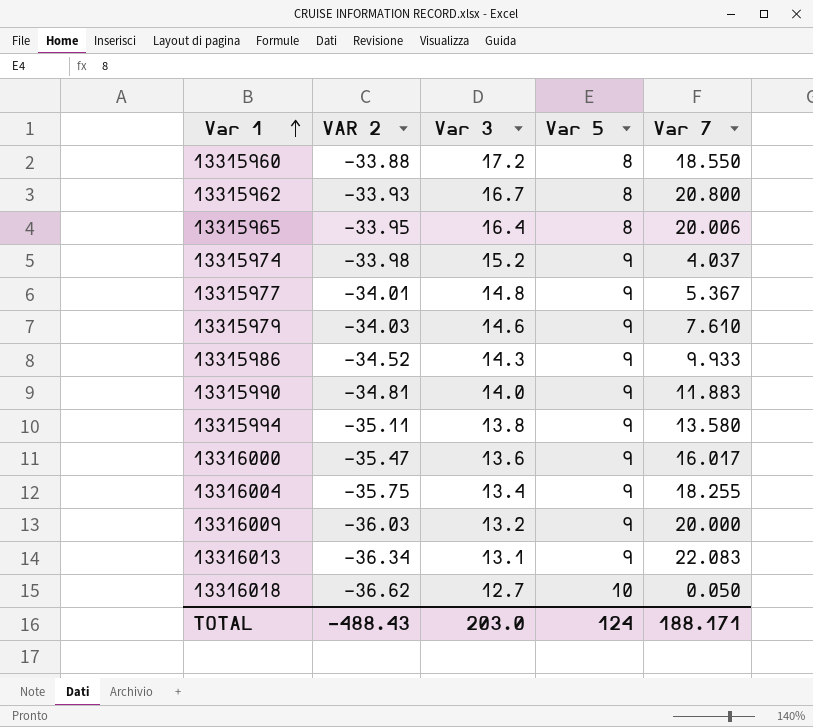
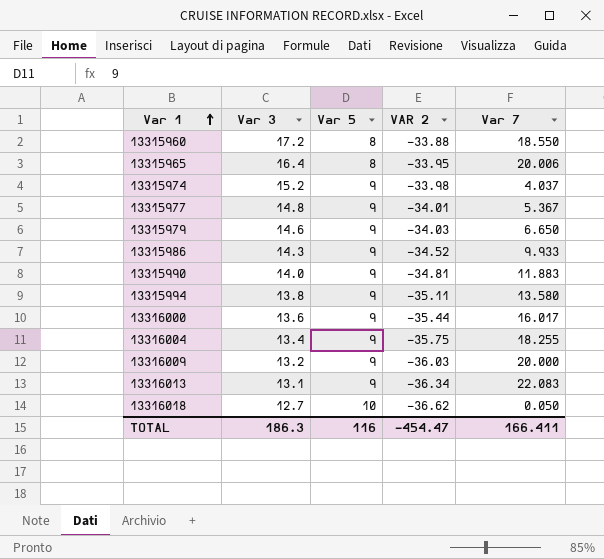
column VAR 2 | position: 2 -> 4
row 13315962: -33.93 | 16.7 | 8 | 20.800 -> none
13315979 | Var 7: 7.610 -> 6.650
13316000 | VAR 2: -35.47 -> -35.44
TOTAL | Var 3: 203.0 -> 186.3
TOTAL | Var 5: 124 -> 116
TOTAL | VAR 2: -488.43 -> -454.47
TOTAL | Var 7: 188.171 -> 166.411

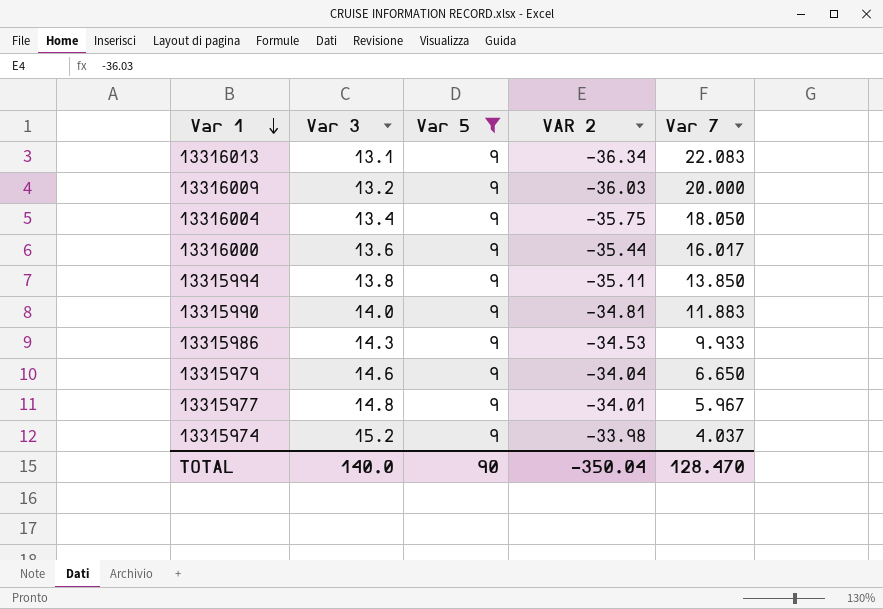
filter: none -> Var 5 = 9
row order: Var 1 ascending -> Var 1 descending
13316004 | Var 7: 18.255 -> 18.050
13315994 | Var 7: 13.580 -> 13.850
13315986 | VAR 2: -34.52 -> -34.53
13315979 | VAR 2: -34.03 -> -34.04
13315977 | Var 7: 5.367 -> 5.967
TOTAL | Var 3: 186.3 -> 140.0
TOTAL | Var 5: 116 -> 90
TOTAL | VAR 2: -454.47 -> -350.04
TOTAL | Var 7: 166.411 -> 128.470

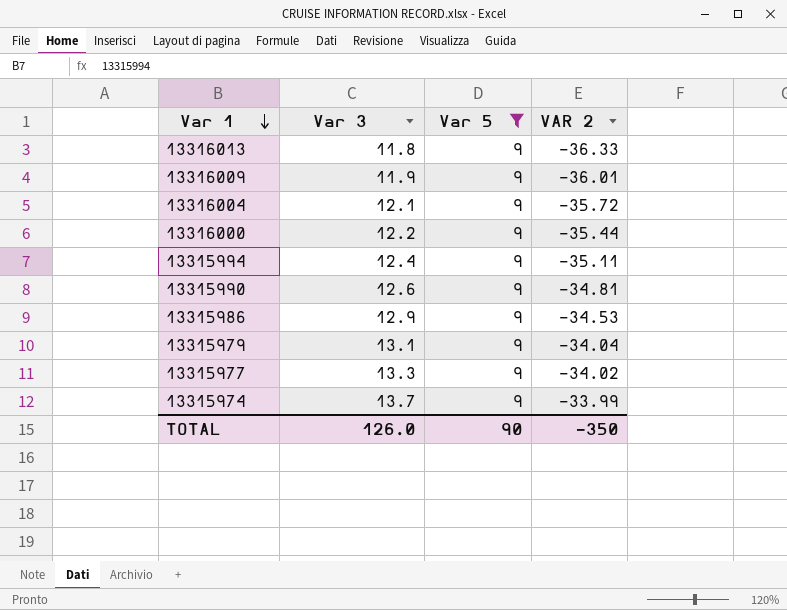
column Var 7 | position: 5 -> none
13316013 | Var 3: 13.1 -> 11.8
13316013 | VAR 2: -36.34 -> -36.33
13316009 | Var 3: 13.2 -> 11.9
13316009 | VAR 2: -36.03 -> -36.01
13316004 | Var 3: 13.4 -> 12.1
13316004 | VAR 2: -35.75 -> -35.72
13316000 | Var 3: 13.6 -> 12.2
13315994 | Var 3: 13.8 -> 12.4
13315990 | Var 3: 14.0 -> 12.6
13315986 | Var 3: 14.3 -> 12.9
13315979 | Var 3: 14.6 -> 13.1
13315977 | Var 3: 14.8 -> 13.3
13315977 | VAR 2: -34.01 -> -34.02
13315974 | Var 3: 15.2 -> 13.7
13315974 | VAR 2: -33.98 -> -33.99
TOTAL | Var 3: 140.0 -> 126.0
TOTAL | VAR 2: -350.04 -> -350

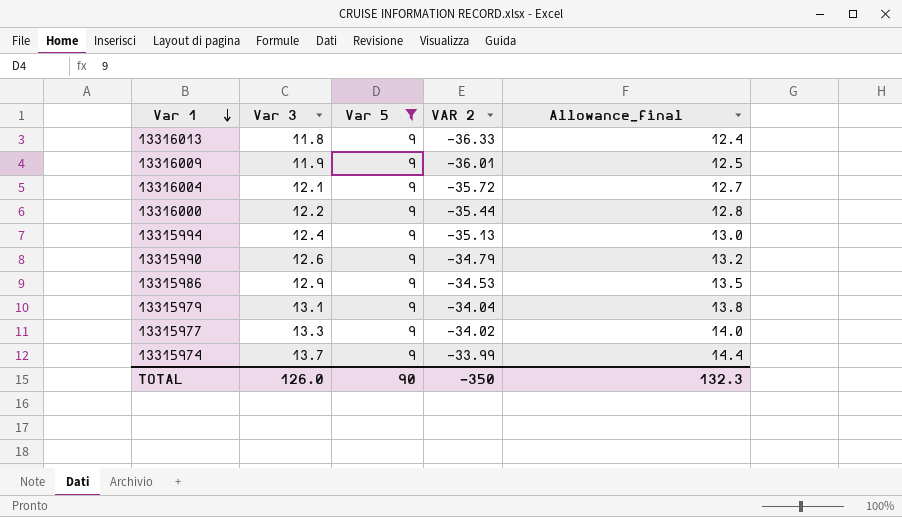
column Allowance_final | formula: none -> [Var 3] * 1.05
13315994 | VAR 2: -35.11 -> -35.13
13315990 | VAR 2: -34.81 -> -34.79

